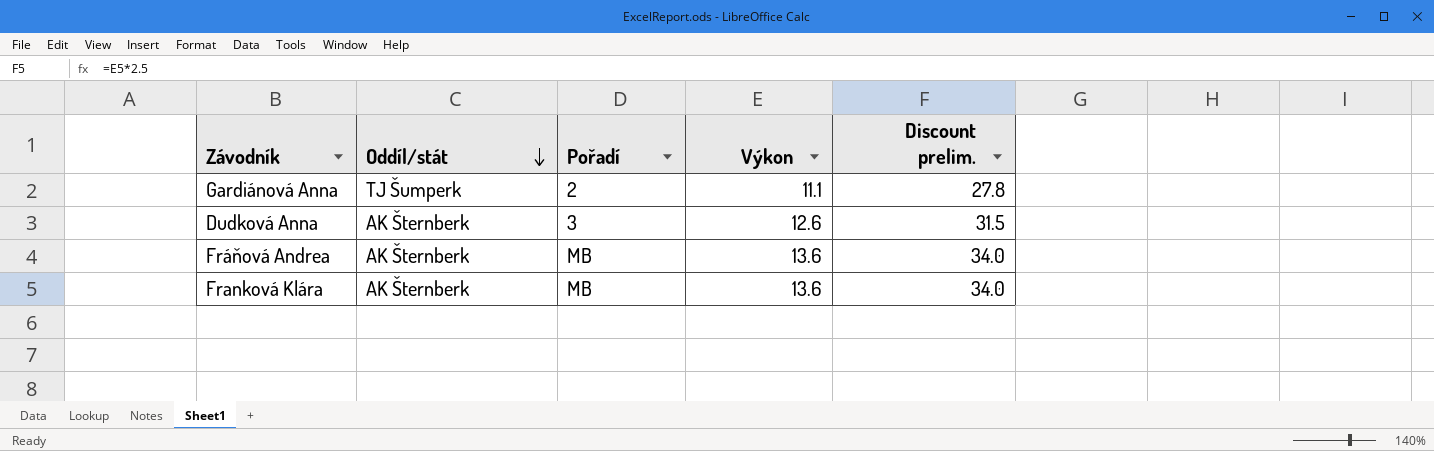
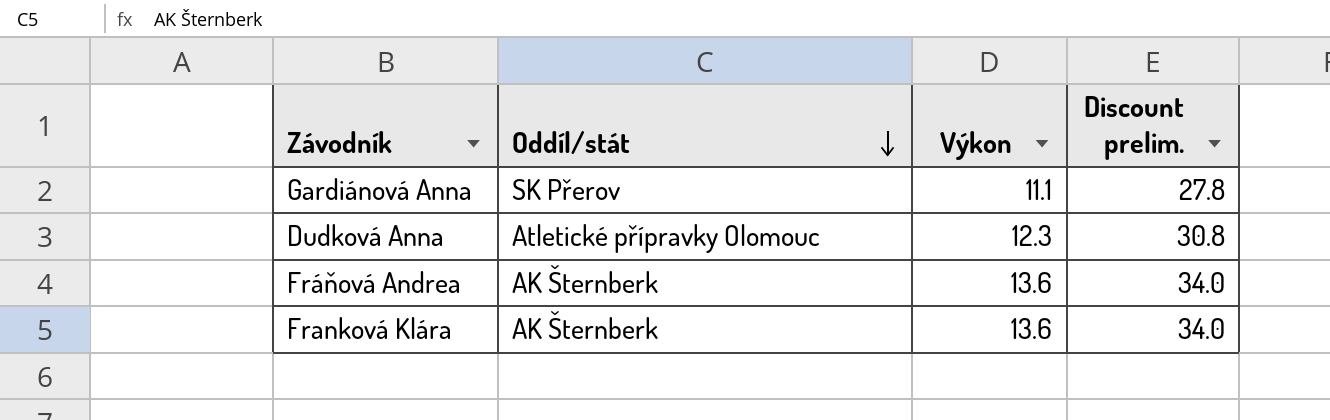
column Pořadí | position: 3 -> none
Gardiánová Anna | Oddíl/stát: TJ Šumperk -> SK Přerov
Dudková Anna | Oddíl/stát: AK Šternberk -> Atletické přípravky Olomouc
Dudková Anna | Výkon: 12.6 -> 12.3
Dudková Anna | Discount prelim.: 31.5 -> 30.8

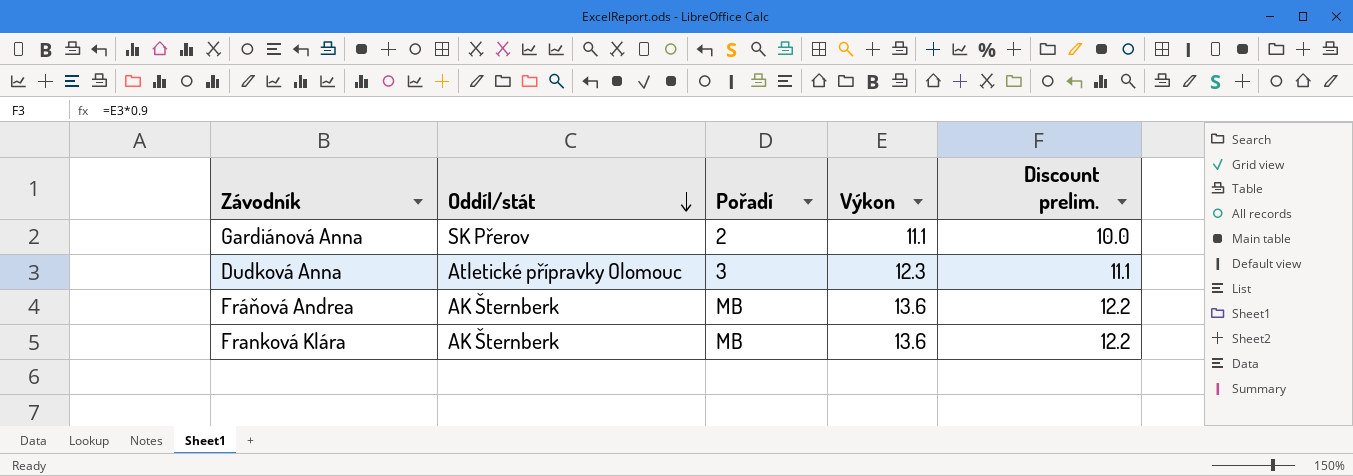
column Pořadí | position: none -> 3
column Discount prelim. | formula: [Výkon] * 2.5 -> [Výkon] * 0.9

